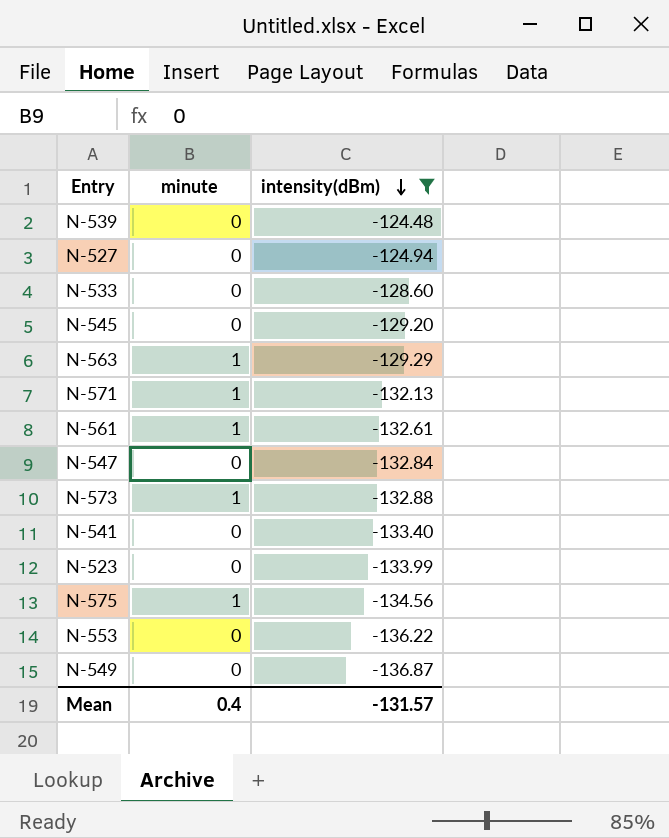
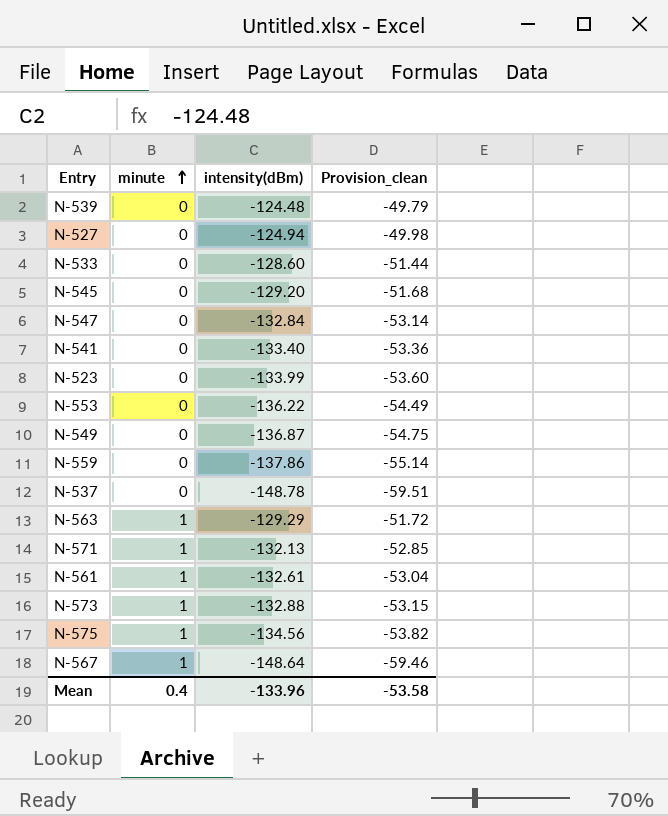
filter: intensity(dBm) >= -136.87 -> none
row order: intensity(dBm) descending -> minute ascending
column Provision_clean | formula: none -> [intensity(dBm)] * 0.4
Mean | intensity(dBm): -131.57 -> -133.96

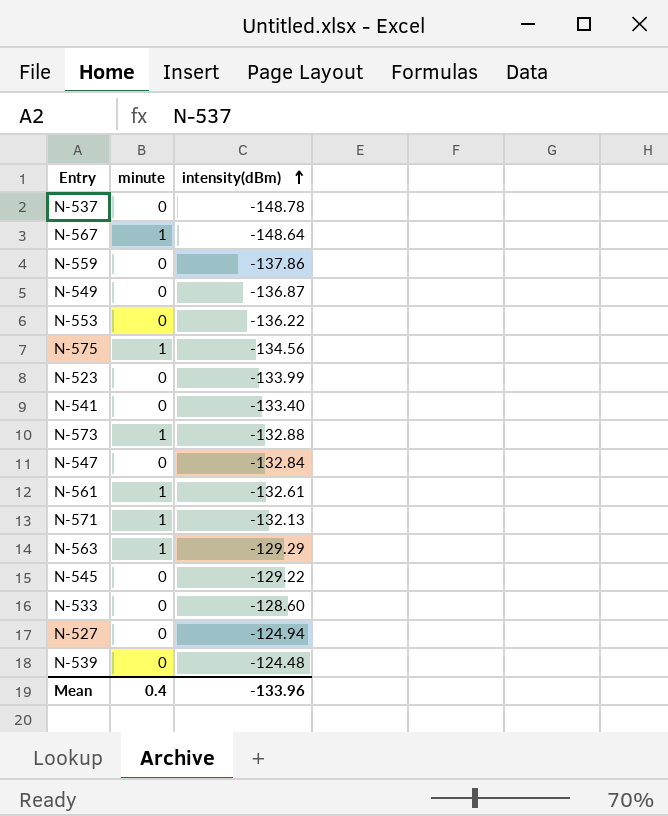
row order: minute ascending -> intensity(dBm) ascending
column Provision_clean | formula: [intensity(dBm)] * 0.4 -> none
N-545 | intensity(dBm): -129.20 -> -129.22

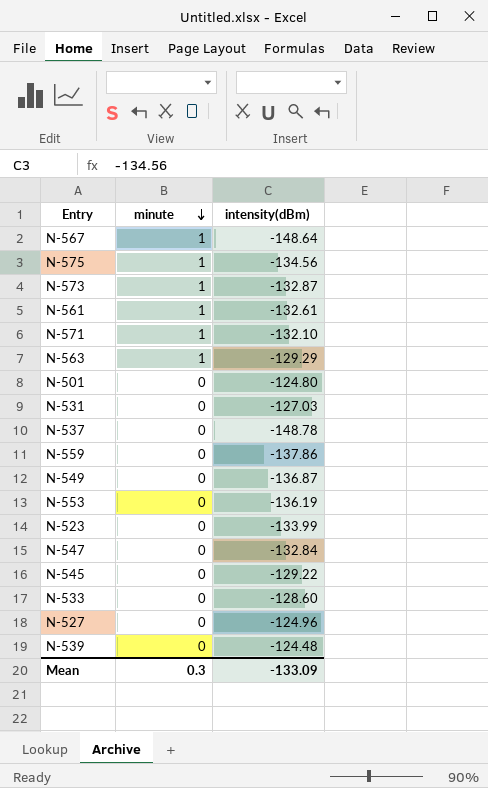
row order: intensity(dBm) ascending -> minute descending
row N-541: 0 | -133.40 -> none
N-573 | intensity(dBm): -132.88 -> -132.87
N-571 | intensity(dBm): -132.13 -> -132.10
row N-501: none -> 0 | -124.80
row N-531: none -> 0 | -127.03
N-553 | intensity(dBm): -136.22 -> -136.19
N-527 | intensity(dBm): -124.94 -> -124.96
Mean | minute: 0.4 -> 0.3
Mean | intensity(dBm): -133.96 -> -133.09

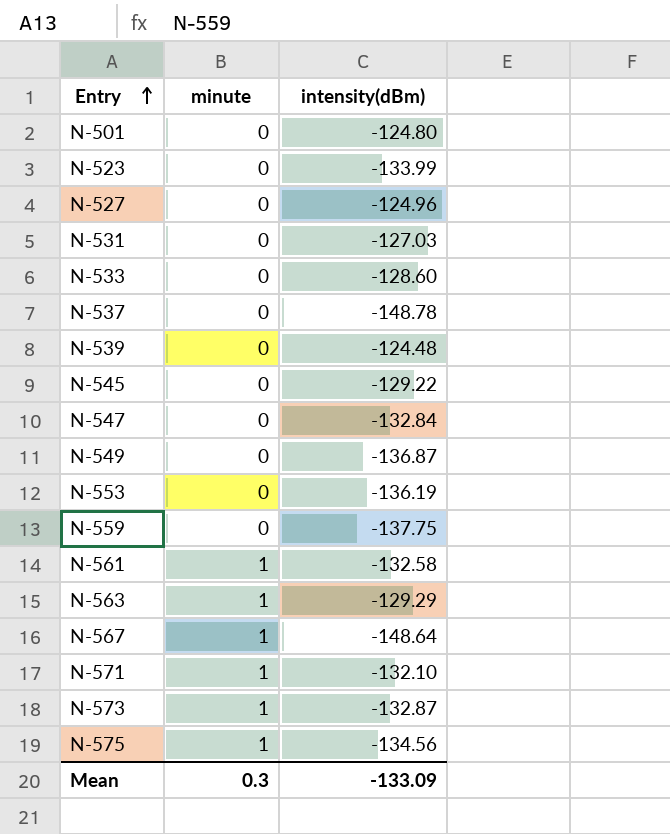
row order: minute descending -> Entry ascending
N-559 | intensity(dBm): -137.86 -> -137.75
N-561 | intensity(dBm): -132.61 -> -132.58

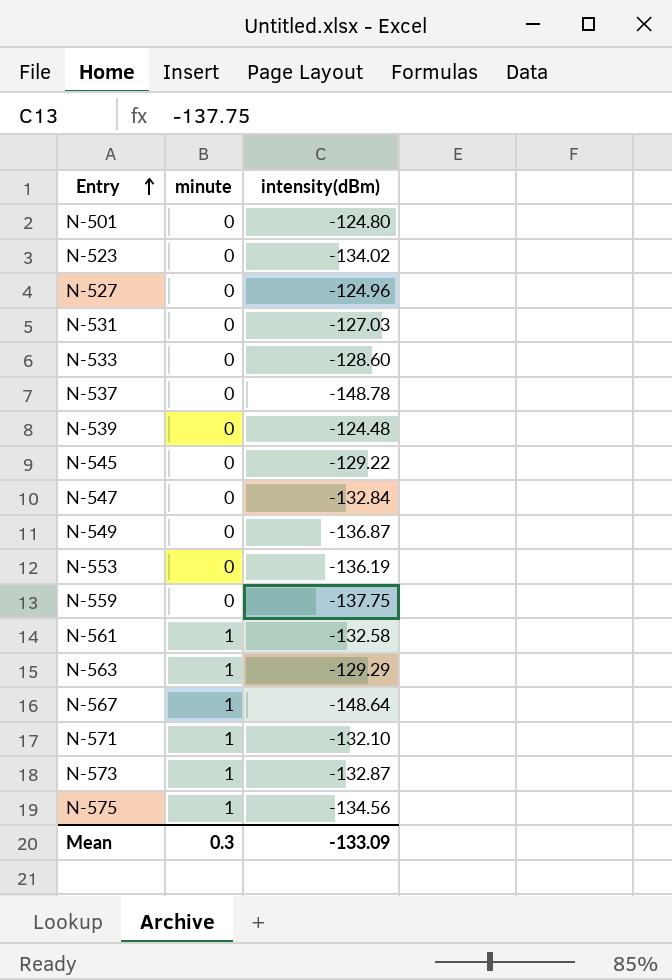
N-523 | intensity(dBm): -133.99 -> -134.02

